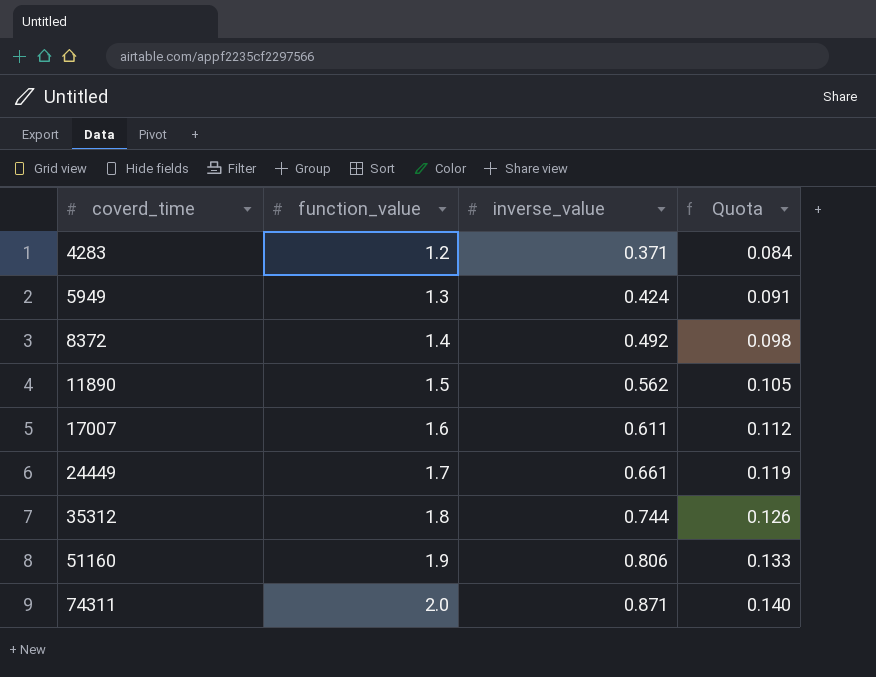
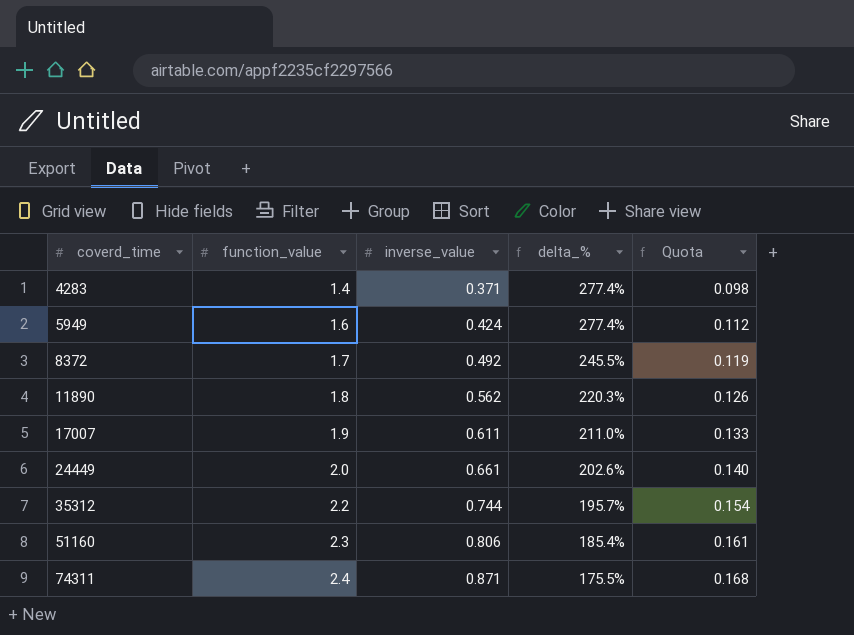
column delta_% | formula: none -> ([function_value] - [inverse_value]) / [inverse_value]
4283 | function_value: 1.2 -> 1.4
4283 | Quota: 0.084 -> 0.098
5949 | function_value: 1.3 -> 1.6
5949 | Quota: 0.091 -> 0.112
8372 | function_value: 1.4 -> 1.7
8372 | Quota: 0.098 -> 0.119
11890 | function_value: 1.5 -> 1.8
11890 | Quota: 0.105 -> 0.126
17007 | function_value: 1.6 -> 1.9
17007 | Quota: 0.112 -> 0.133
24449 | function_value: 1.7 -> 2.0
24449 | Quota: 0.119 -> 0.140
35312 | function_value: 1.8 -> 2.2
35312 | Quota: 0.126 -> 0.154
51160 | function_value: 1.9 -> 2.3
51160 | Quota: 0.133 -> 0.161
74311 | function_value: 2.0 -> 2.4
74311 | Quota: 0.140 -> 0.168

